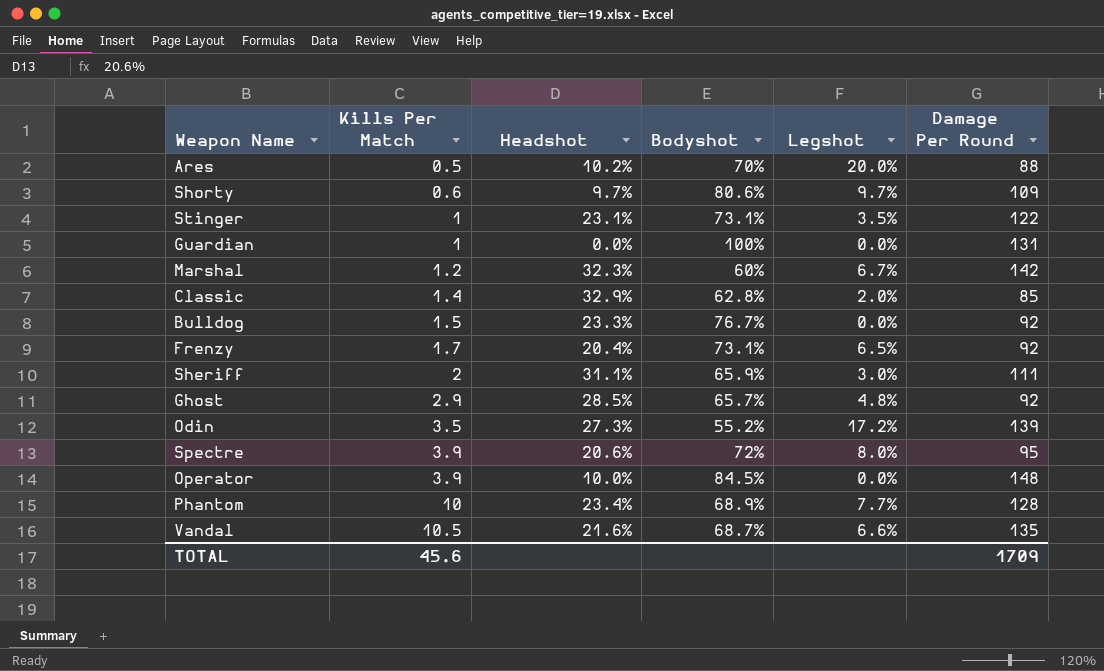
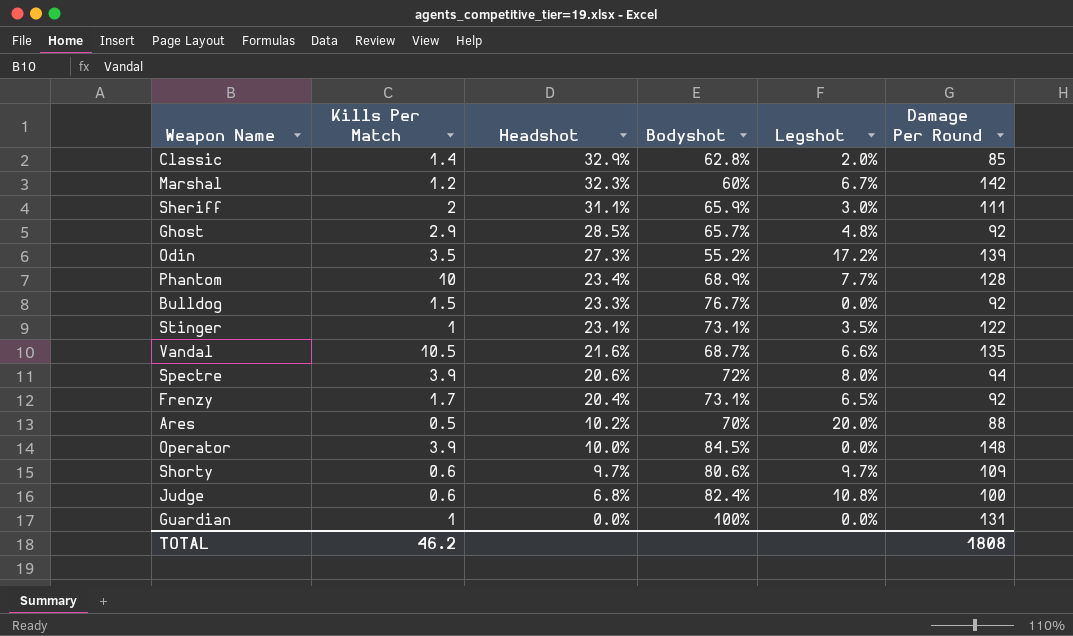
row order: Kills Per Match ascending -> Headshot descending
Spectre | Damage Per Round: 95 -> 94
row Judge: none -> 0.6 | 6.8% | 82.4% | 10.8% | 100
TOTAL | Kills Per Match: 45.6 -> 46.2
TOTAL | Damage Per Round: 1709 -> 1808

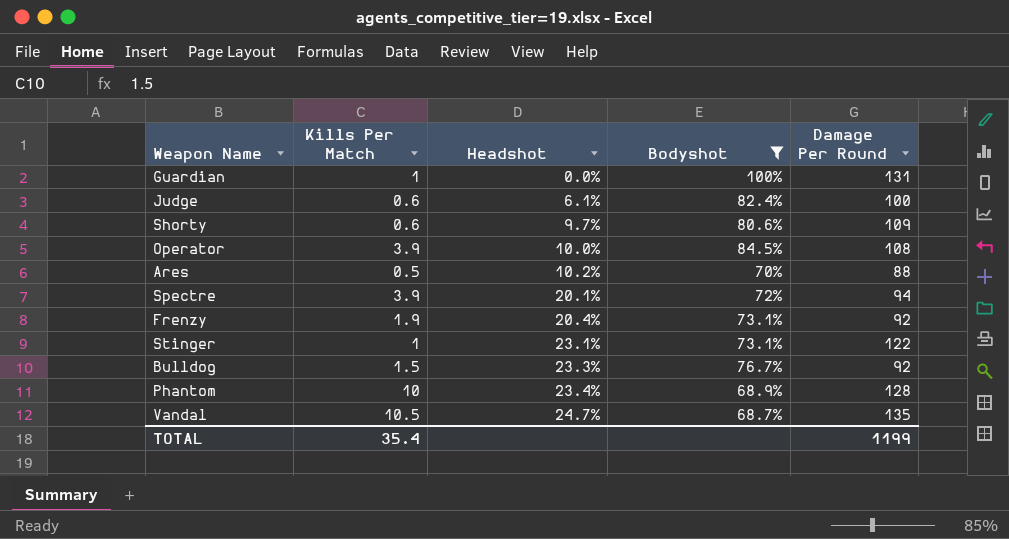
filter: none -> Bodyshot >= 68.7%
row order: Headshot descending -> Headshot ascending
column Legshot | position: 5 -> none
Judge | Headshot: 6.8% -> 6.1%
Operator | Damage Per Round: 148 -> 108
Spectre | Headshot: 20.6% -> 20.1%
Frenzy | Kills Per Match: 1.7 -> 1.9
Vandal | Headshot: 21.6% -> 24.7%
TOTAL | Kills Per Match: 46.2 -> 35.4
TOTAL | Damage Per Round: 1808 -> 1199

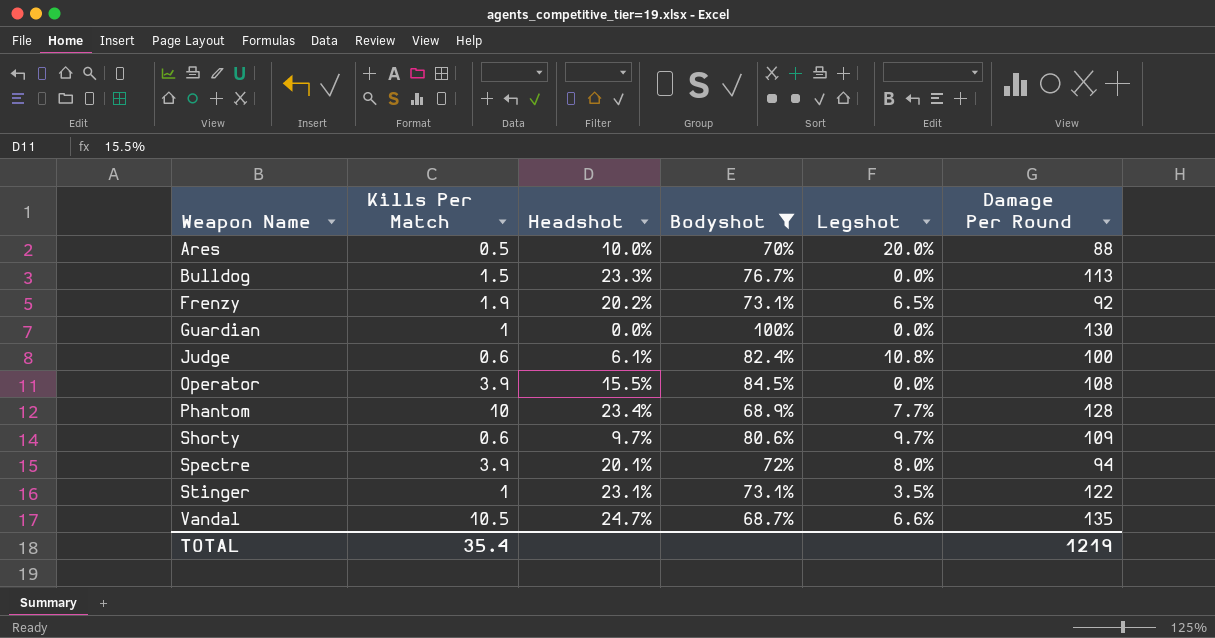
row order: Headshot ascending -> Weapon Name ascending
column Legshot | position: none -> 5
Ares | Headshot: 10.2% -> 10.0%
Bulldog | Damage Per Round: 92 -> 113
Frenzy | Headshot: 20.4% -> 20.2%
Guardian | Damage Per Round: 131 -> 130
Operator | Headshot: 10.0% -> 15.5%
TOTAL | Damage Per Round: 1199 -> 1219

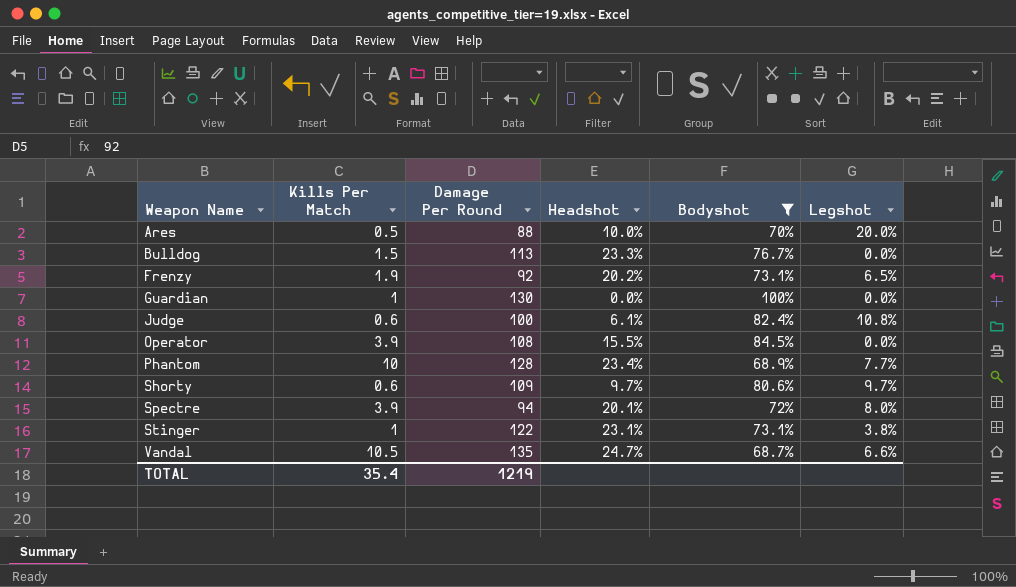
column Damage Per Round | position: 6 -> 3
Stinger | Legshot: 3.5% -> 3.8%

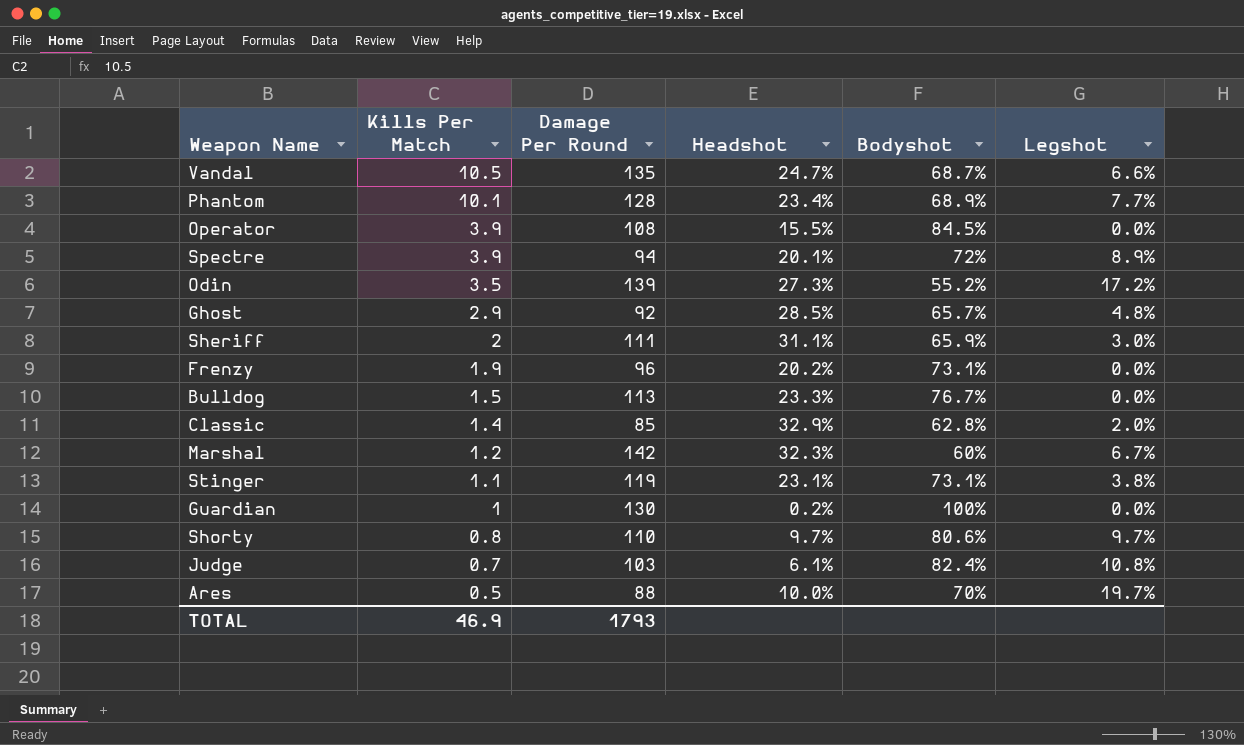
filter: Bodyshot >= 68.7% -> none
row order: Weapon Name ascending -> Kills Per Match descending
Phantom | Kills Per Match: 10 -> 10.1
Spectre | Legshot: 8.0% -> 8.9%
Frenzy | Damage Per Round: 92 -> 96
Frenzy | Legshot: 6.5% -> 0.0%
Stinger | Kills Per Match: 1 -> 1.1
Stinger | Damage Per Round: 122 -> 119
Guardian | Headshot: 0.0% -> 0.2%
Shorty | Kills Per Match: 0.6 -> 0.8
Shorty | Damage Per Round: 109 -> 110
Judge | Kills Per Match: 0.6 -> 0.7
Judge | Damage Per Round: 100 -> 103
Ares | Legshot: 20.0% -> 19.7%
TOTAL | Kills Per Match: 35.4 -> 46.9
TOTAL | Damage Per Round: 1219 -> 1793

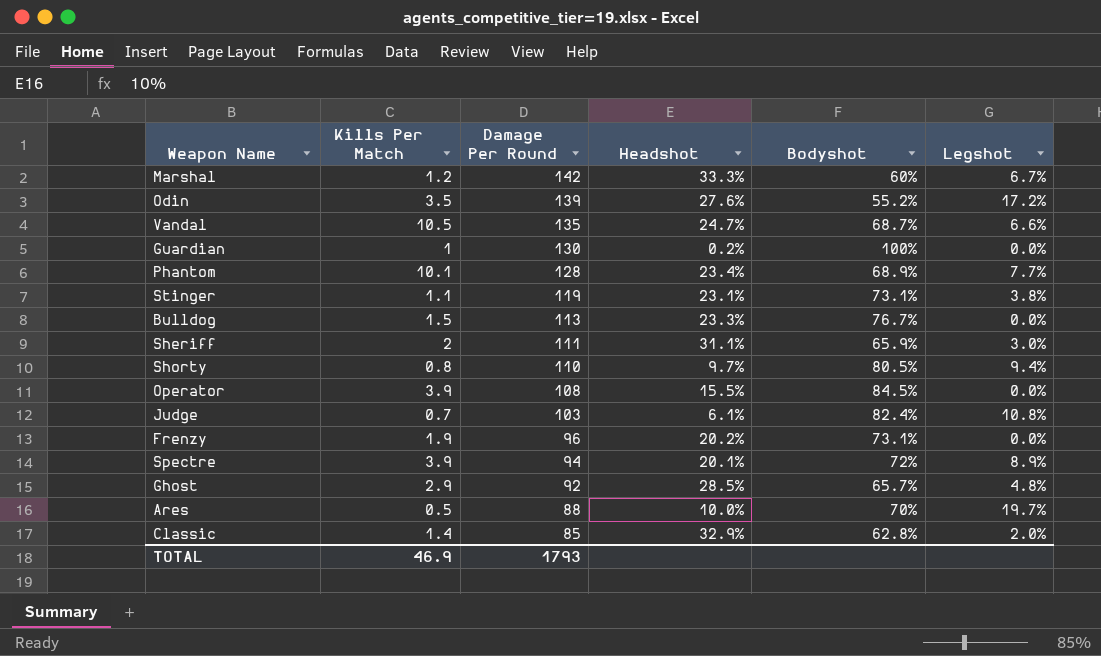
row order: Kills Per Match descending -> Damage Per Round descending
Marshal | Headshot: 32.3% -> 33.3%
Odin | Headshot: 27.3% -> 27.6%
Shorty | Bodyshot: 80.6% -> 80.5%
Shorty | Legshot: 9.7% -> 9.4%

